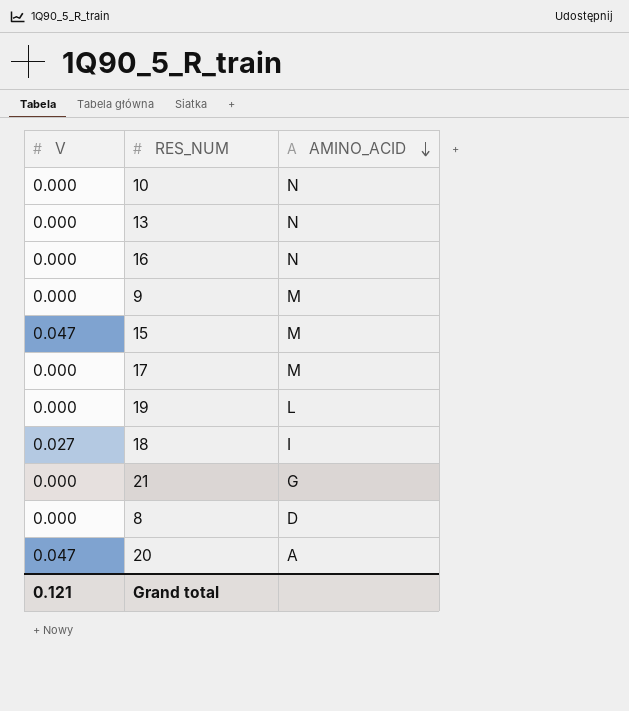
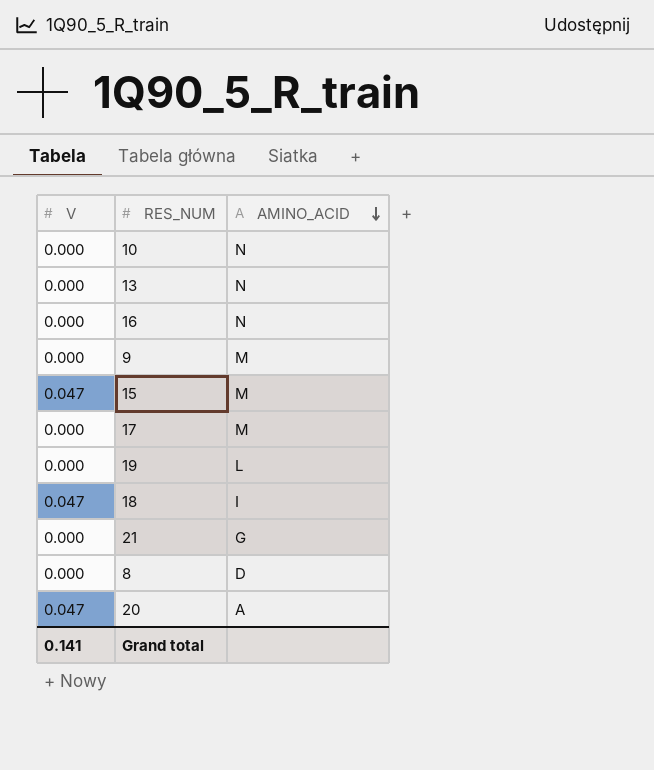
18 | V: 0.027 -> 0.047
Grand total | V: 0.121 -> 0.141

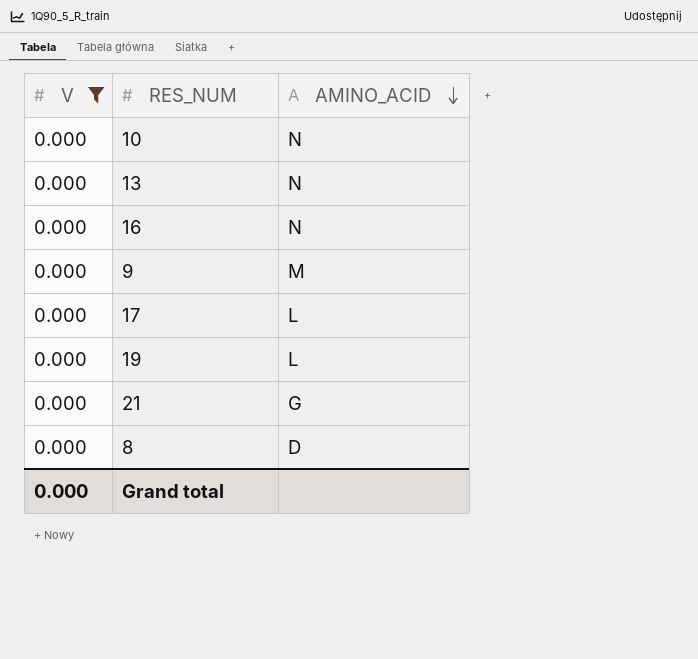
filter: none -> V = 0.000
17 | AMINO_ACID: M -> L
Grand total | V: 0.141 -> 0.000

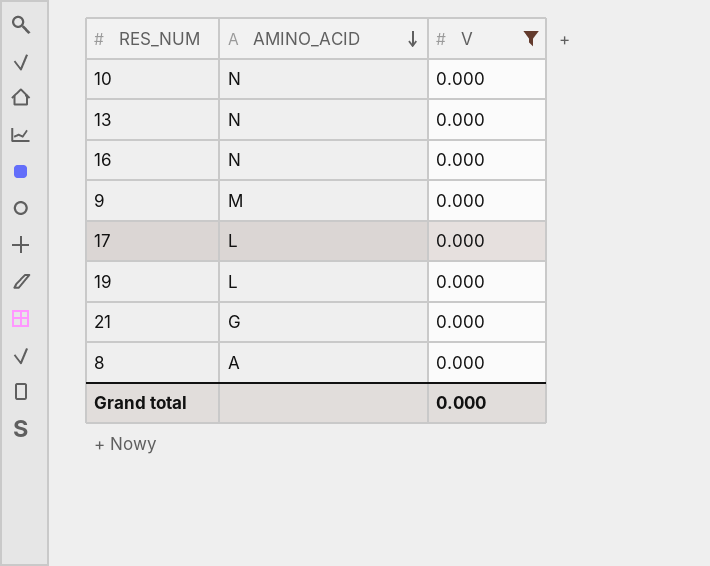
column V | position: 1 -> 3
8 | AMINO_ACID: D -> A

